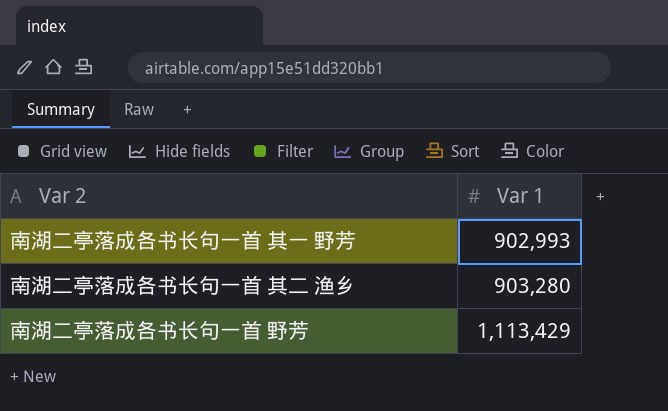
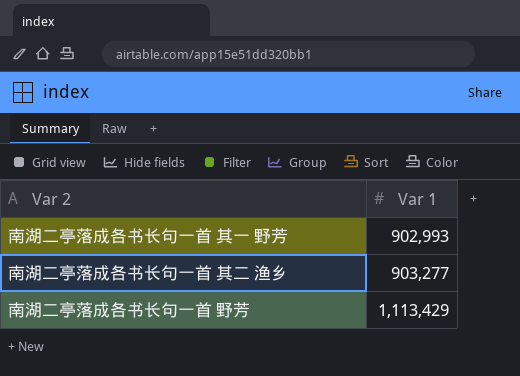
南湖二亭落成各书长句一首 其二 渔乡 | Var 1: 903,280 -> 903,277

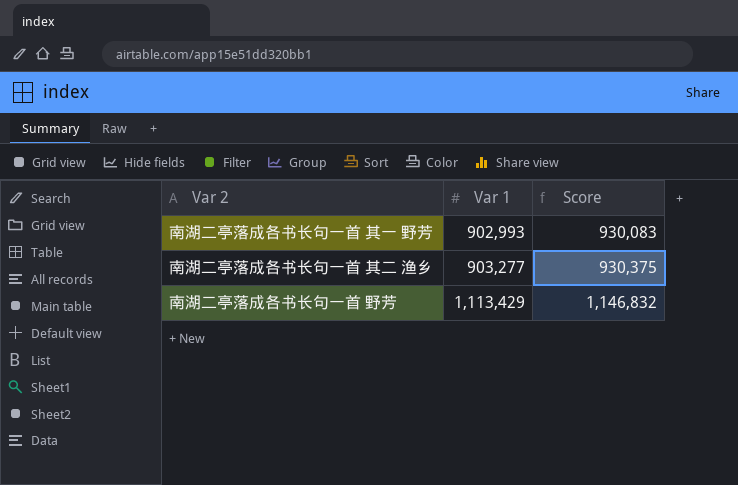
column Score | formula: none -> [Var 1] * 1.03

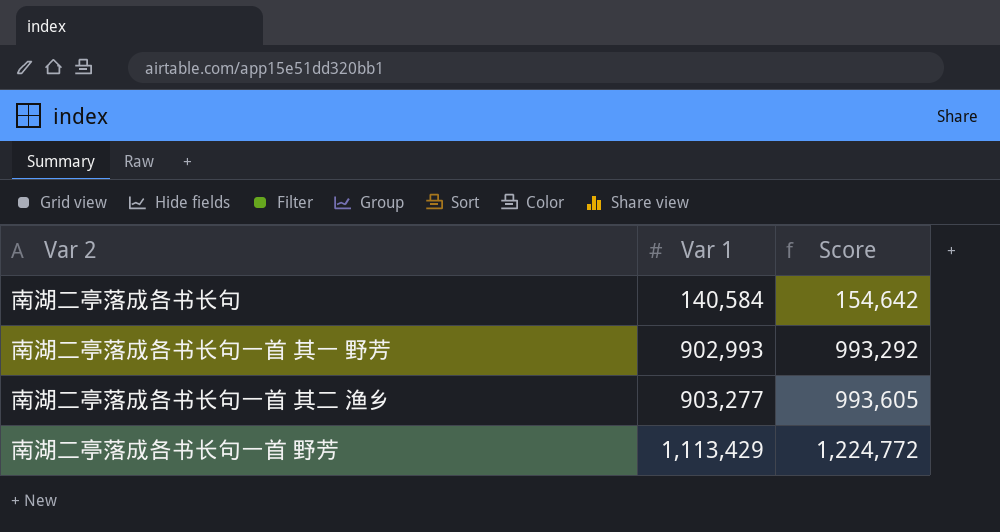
column Score | formula: [Var 1] * 1.03 -> [Var 1] * 1.1
row 南湖二亭落成各书长句: none -> 140,584 | 154,642

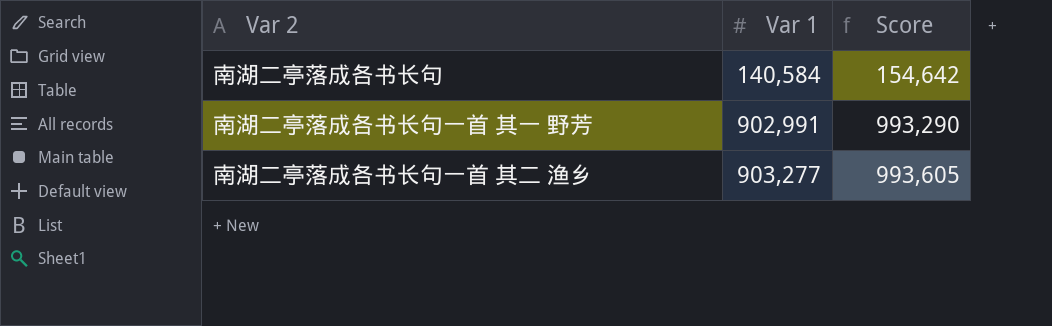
row 南湖二亭落成各书长句一首 野芳: 1,113,429 | 1,224,772 -> none
南湖二亭落成各书长句一首 其一 野芳 | Var 1: 902,993 -> 902,991
南湖二亭落成各书长句一首 其一 野芳 | Score: 993,292 -> 993,290

